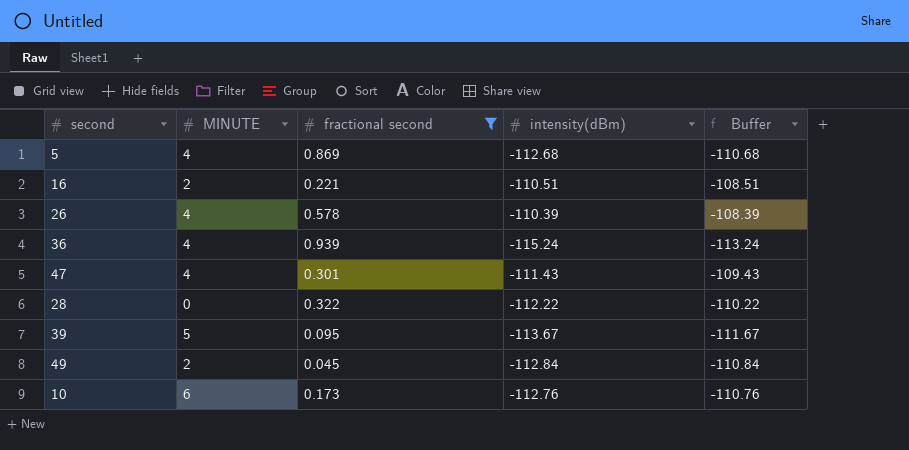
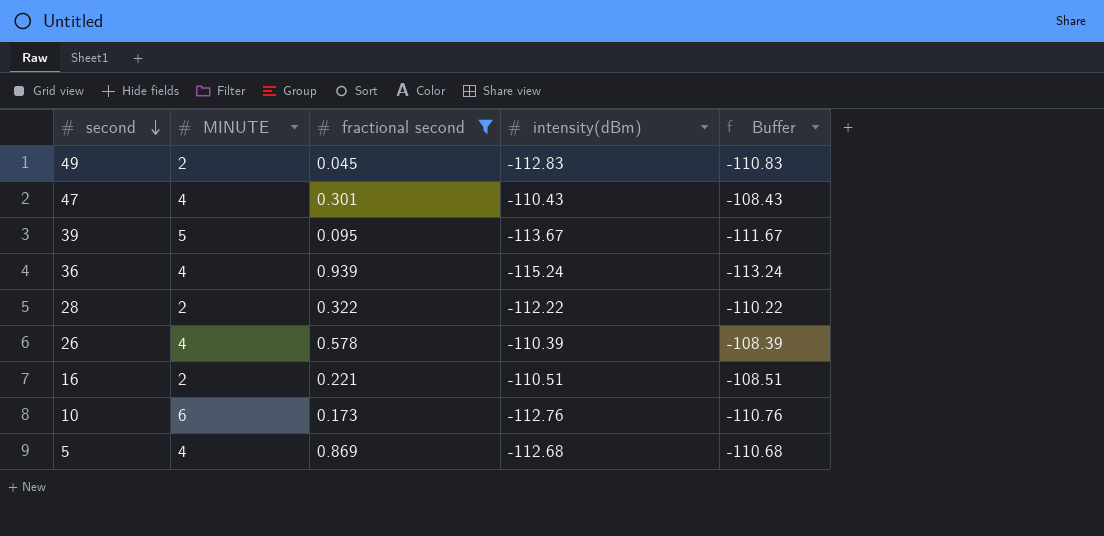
row order: none -> second descending
49 | intensity(dBm): -112.84 -> -112.83
49 | Buffer: -110.84 -> -110.83
47 | intensity(dBm): -111.43 -> -110.43
47 | Buffer: -109.43 -> -108.43
28 | MINUTE: 0 -> 2

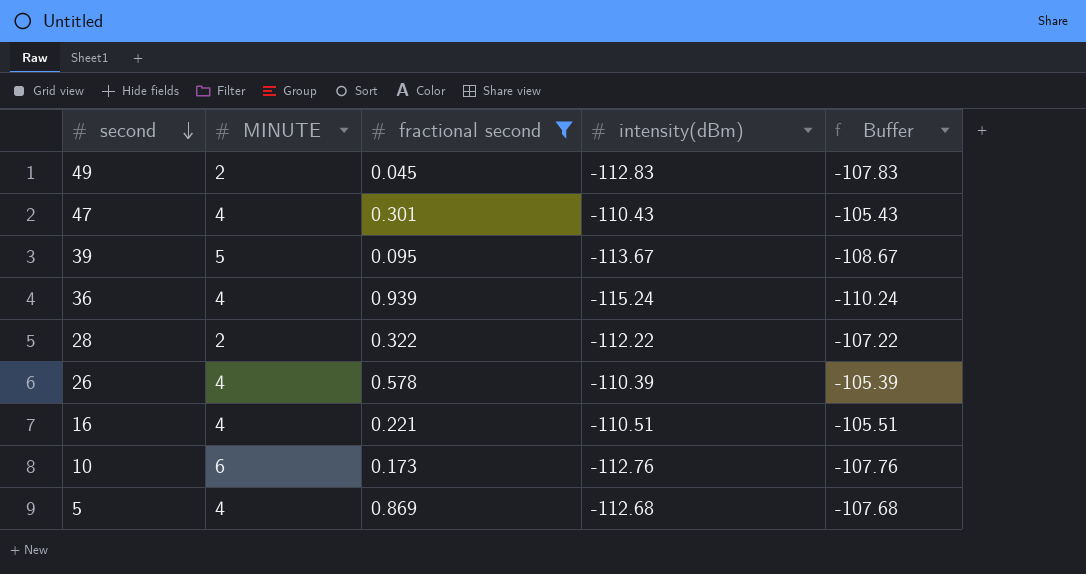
column Buffer | formula: [intensity(dBm)] + 2 -> [intensity(dBm)] + 5
16 | MINUTE: 2 -> 4

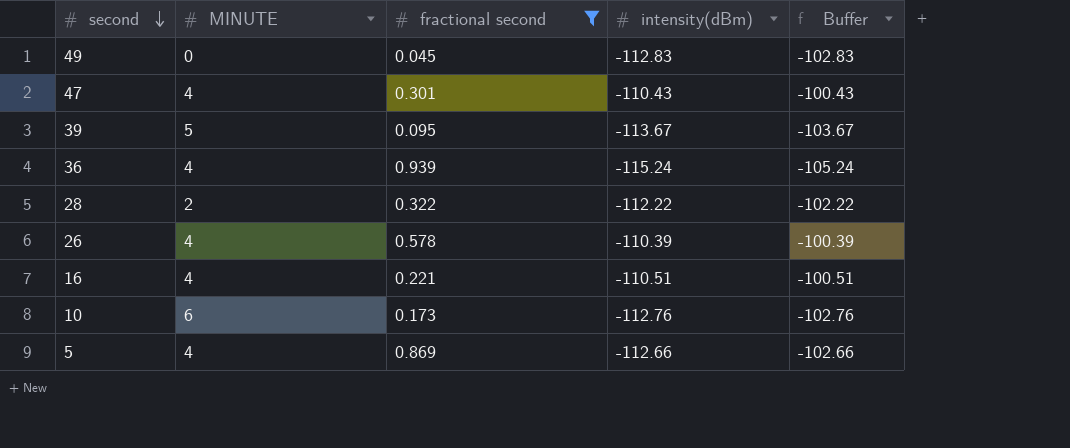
column Buffer | formula: [intensity(dBm)] + 5 -> [intensity(dBm)] + 10
49 | MINUTE: 2 -> 0
5 | intensity(dBm): -112.68 -> -112.66

